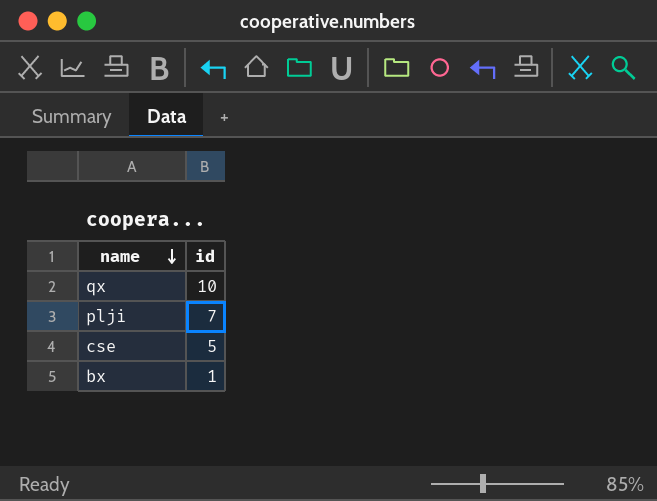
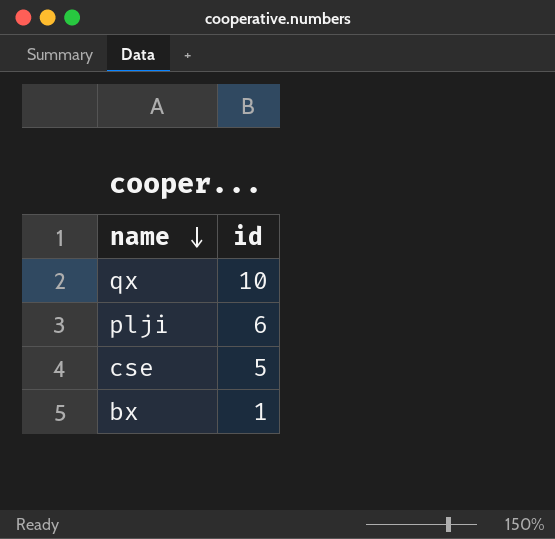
plji | id: 7 -> 6

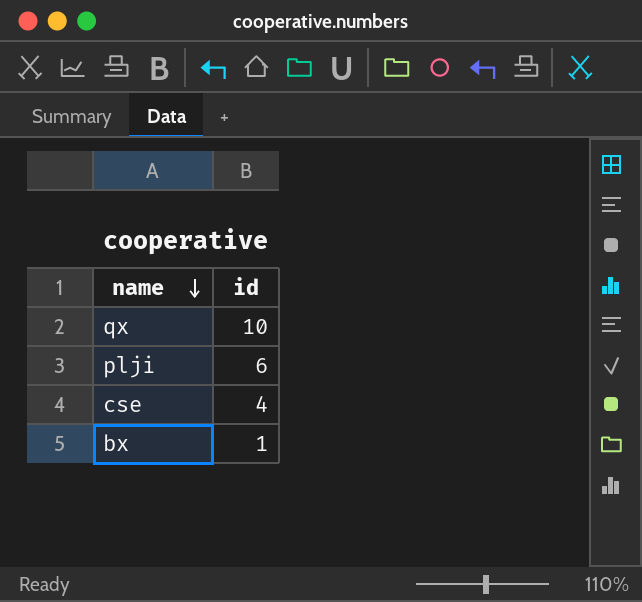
cse | id: 5 -> 4

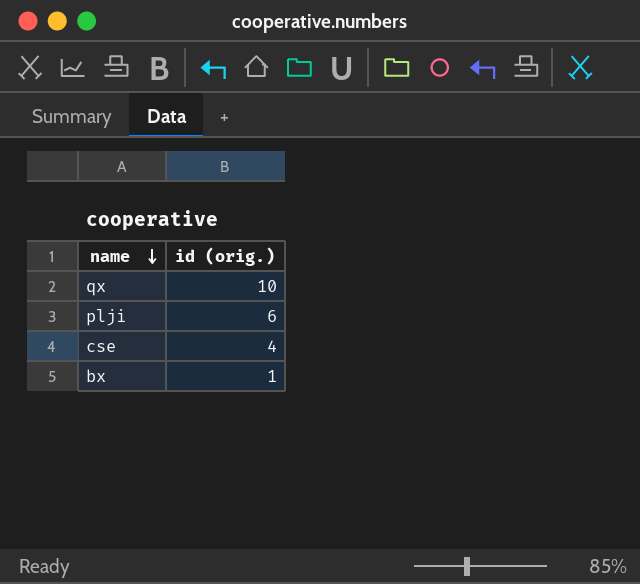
column name: id -> id (orig.)

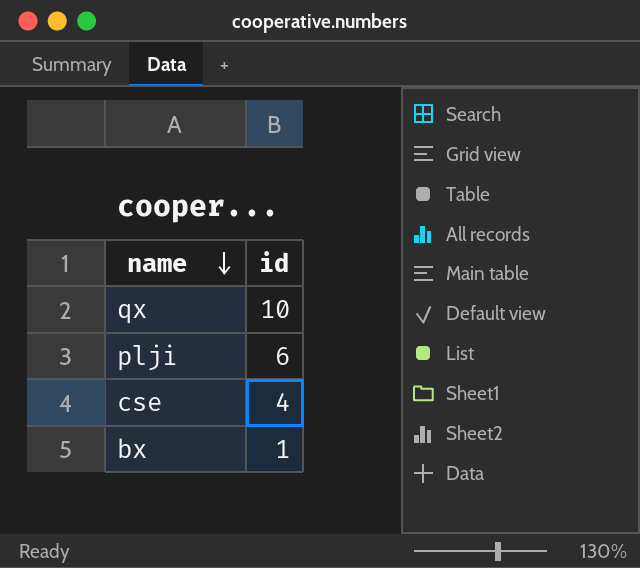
column name: id (orig.) -> id

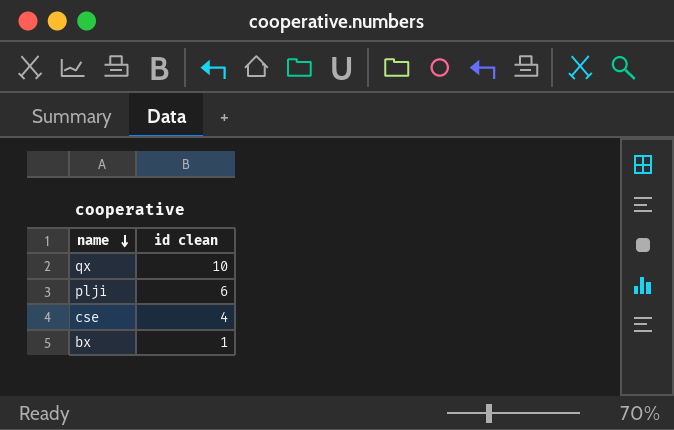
column name: id -> id clean

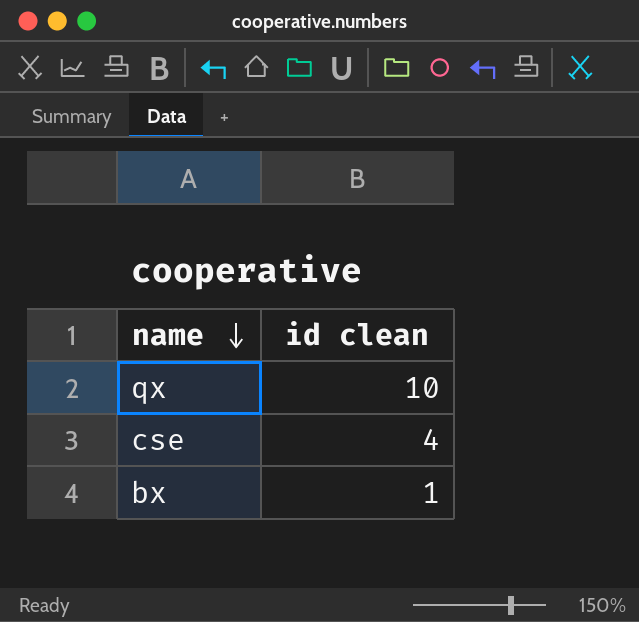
row plji: 6 -> none

